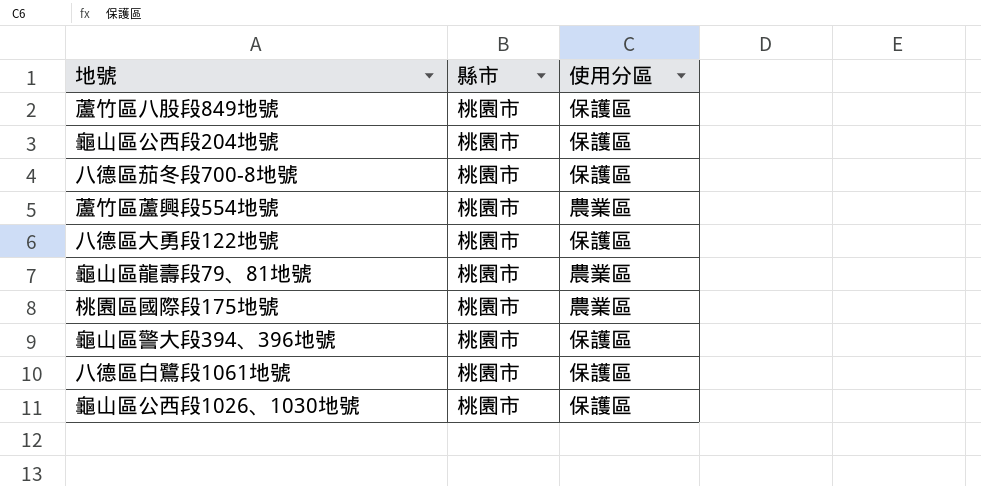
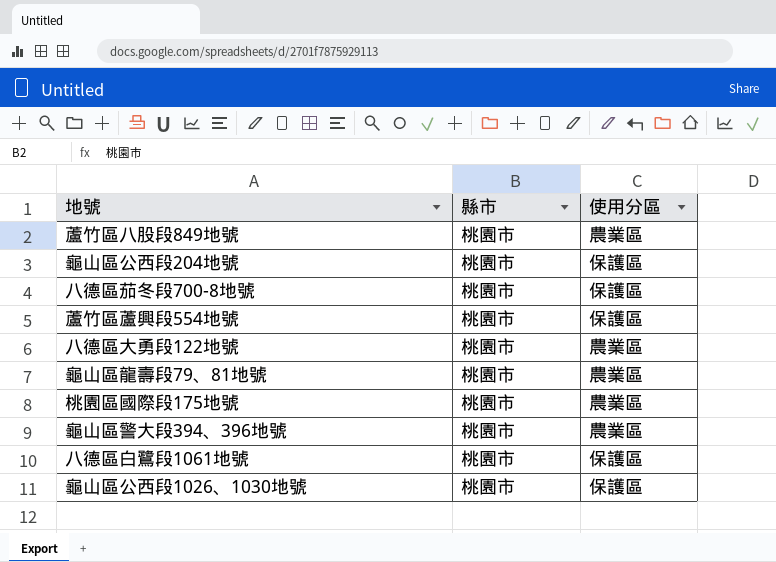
蘆竹區八股段849地號 | 使用分區: 保護區 -> 農業區
蘆竹區蘆興段554地號 | 使用分區: 農業區 -> 保護區
八德區大勇段122地號 | 使用分區: 保護區 -> 農業區
龜山區警大段394、396地號 | 使用分區: 保護區 -> 農業區

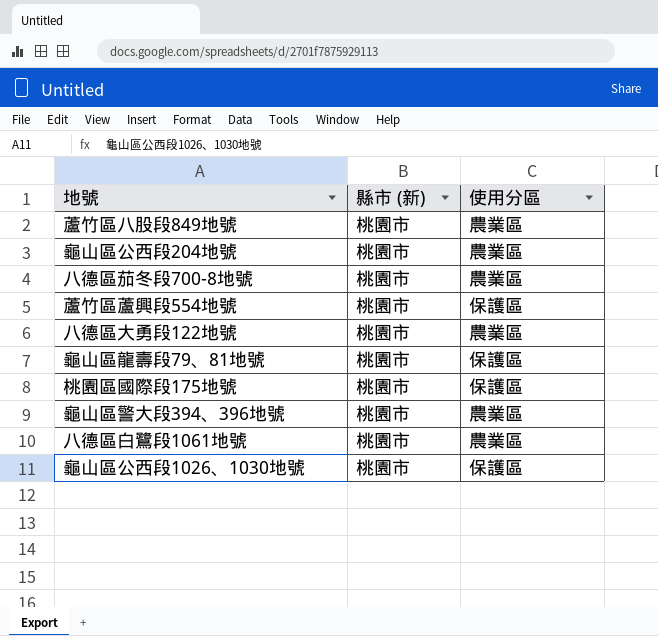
column name: 縣市 -> 縣市 (新)
龜山區公西段204地號 | 使用分區: 保護區 -> 農業區
八德區茄冬段700-8地號 | 使用分區: 保護區 -> 農業區
龜山區龍壽段79、81地號 | 使用分區: 農業區 -> 保護區
桃園區國際段175地號 | 使用分區: 農業區 -> 保護區
八德區白鷺段1061地號 | 使用分區: 保護區 -> 農業區

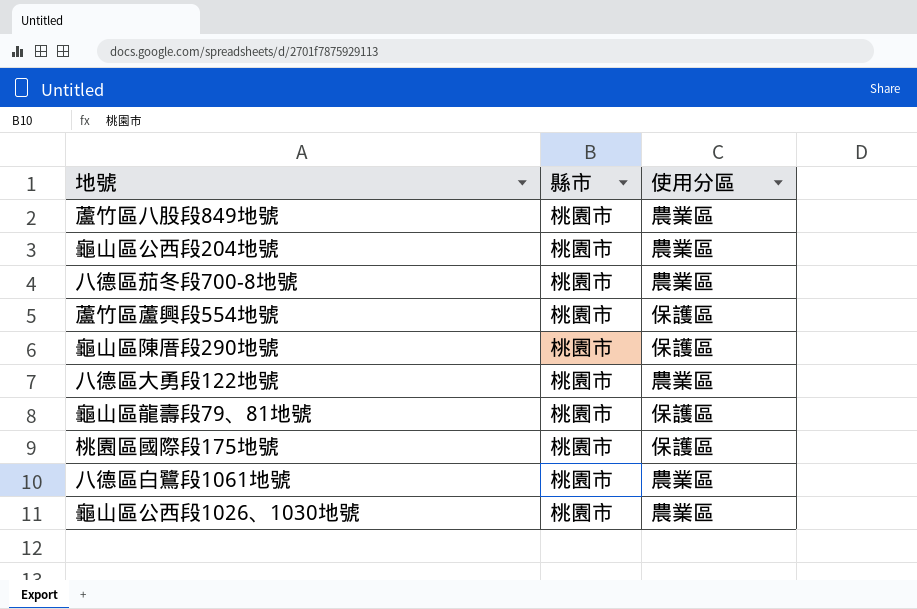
column name: 縣市 (新) -> 縣市
row 龜山區警大段394、396地號: 桃園市 | 農業區 -> none
row 龜山區陳厝段290地號: none -> 桃園市 | 保護區
龜山區公西段1026、1030地號 | 使用分區: 保護區 -> 農業區

